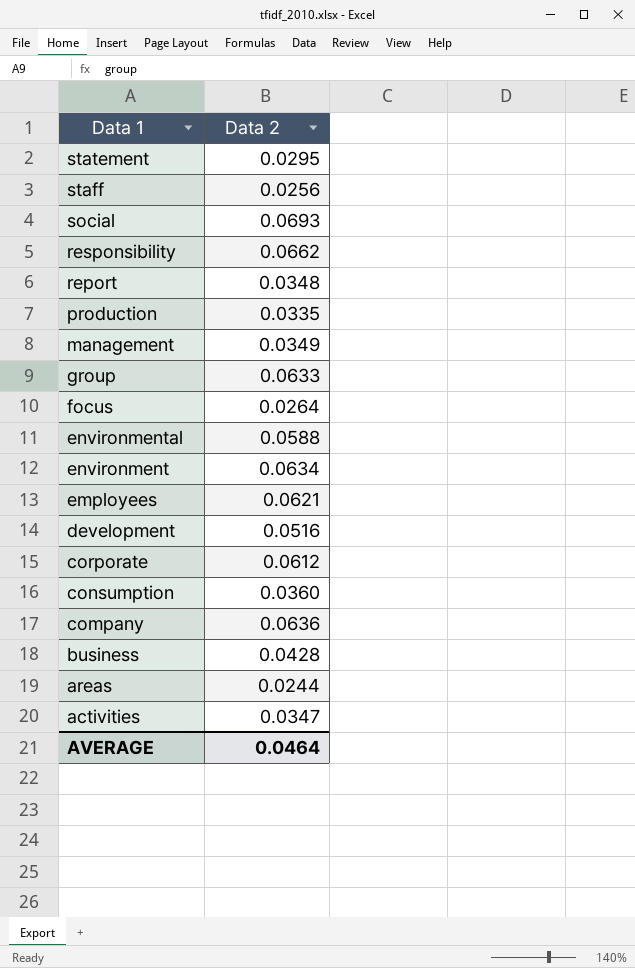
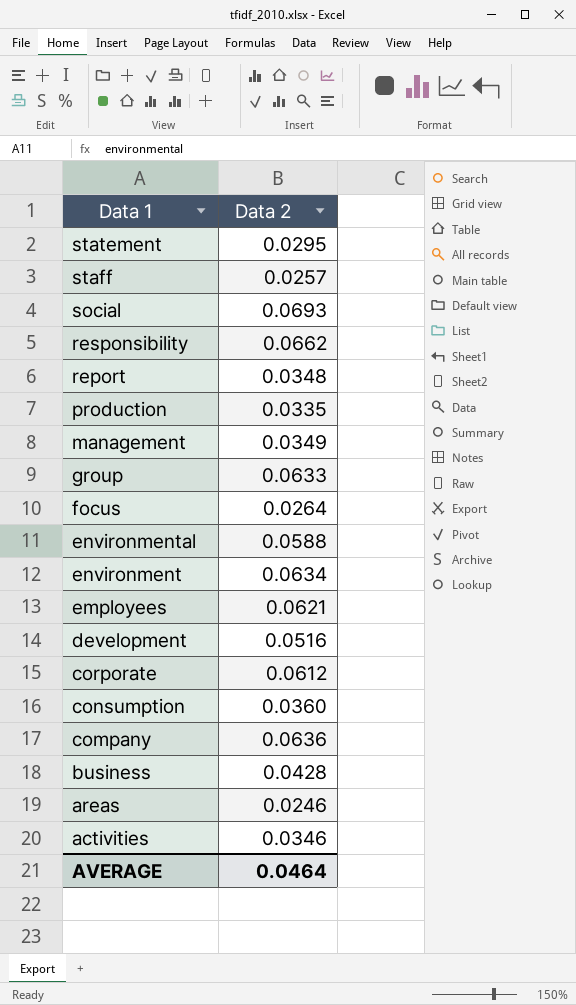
staff | Data 2: 0.0256 -> 0.0257
areas | Data 2: 0.0244 -> 0.0246
activities | Data 2: 0.0347 -> 0.0346

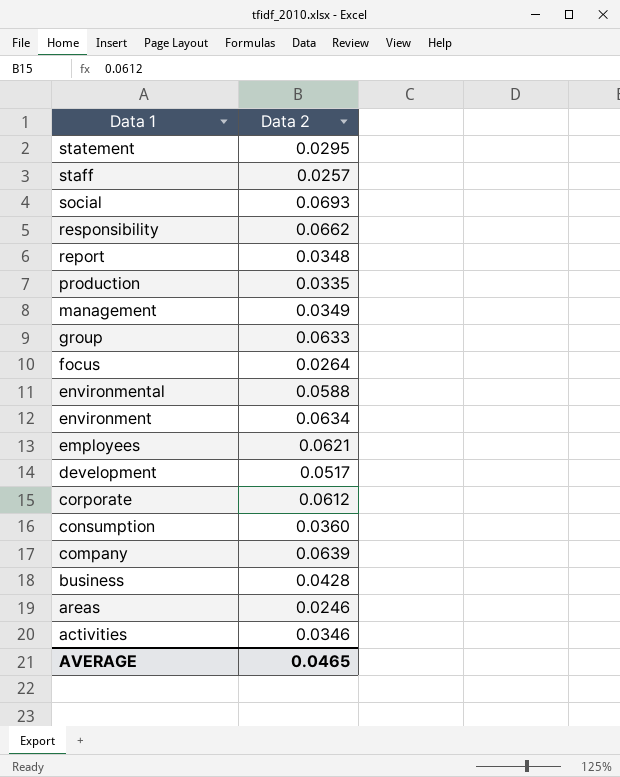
development | Data 2: 0.0516 -> 0.0517
company | Data 2: 0.0636 -> 0.0639
AVERAGE | Data 2: 0.0464 -> 0.0465

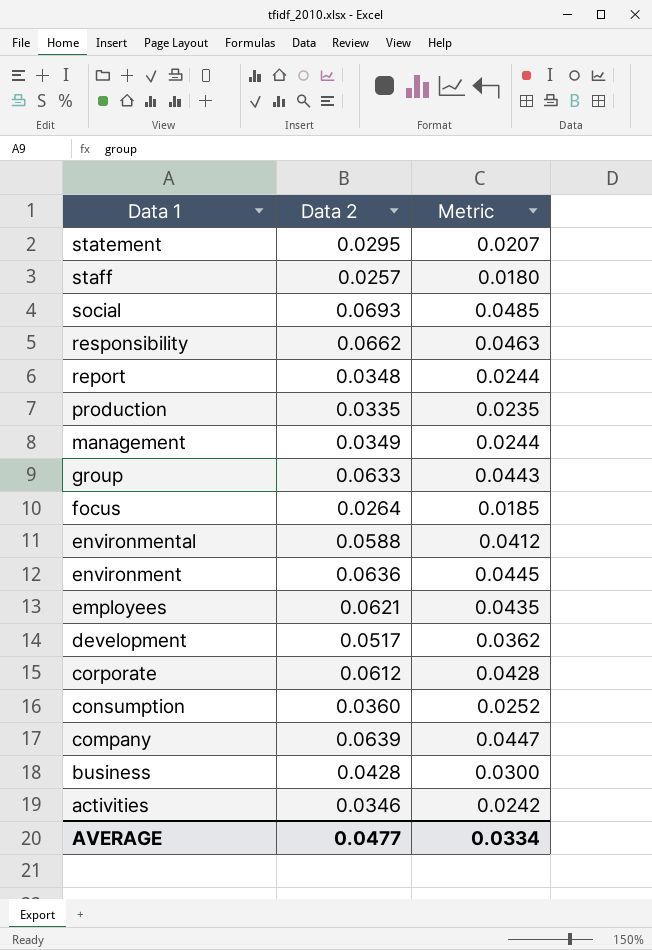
column Metric | formula: none -> [Data 2] * 0.7
row areas: 0.0246 -> none
environment | Data 2: 0.0634 -> 0.0636
AVERAGE | Data 2: 0.0465 -> 0.0477

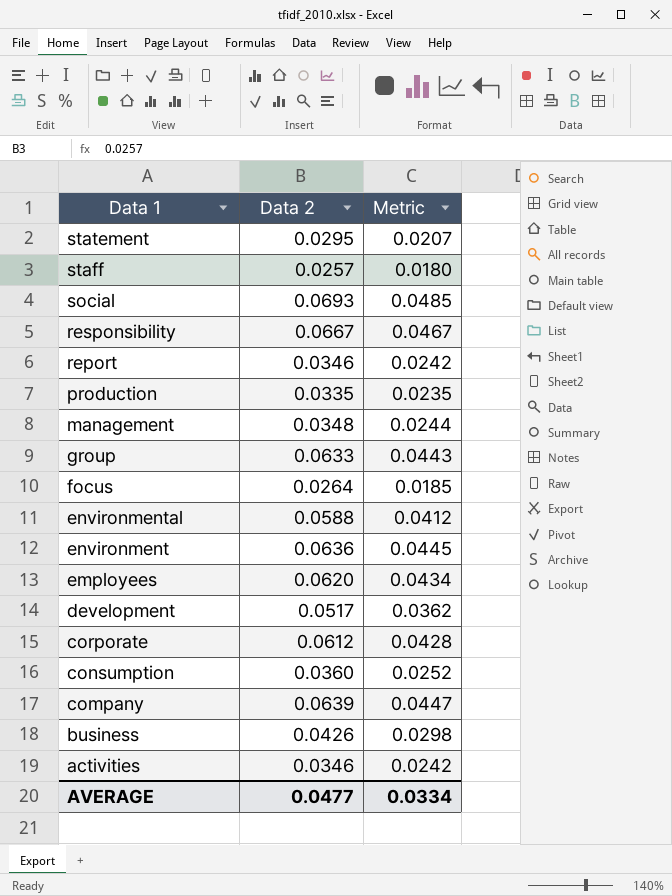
responsibility | Data 2: 0.0662 -> 0.0667
responsibility | Metric: 0.0463 -> 0.0467
report | Data 2: 0.0348 -> 0.0346
report | Metric: 0.0244 -> 0.0242
management | Data 2: 0.0349 -> 0.0348
employees | Data 2: 0.0621 -> 0.0620
employees | Metric: 0.0435 -> 0.0434
business | Data 2: 0.0428 -> 0.0426
business | Metric: 0.0300 -> 0.0298

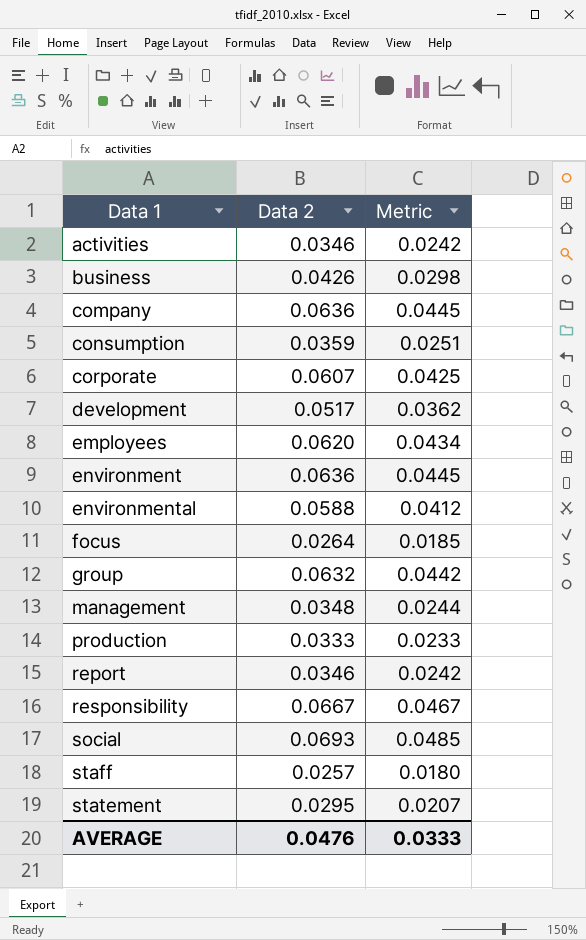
row order: Data 1 descending -> Data 1 ascending
company | Data 2: 0.0639 -> 0.0636
company | Metric: 0.0447 -> 0.0445
consumption | Data 2: 0.0360 -> 0.0359
consumption | Metric: 0.0252 -> 0.0251
corporate | Data 2: 0.0612 -> 0.0607
corporate | Metric: 0.0428 -> 0.0425
group | Data 2: 0.0633 -> 0.0632
group | Metric: 0.0443 -> 0.0442
production | Data 2: 0.0335 -> 0.0333
production | Metric: 0.0235 -> 0.0233
AVERAGE | Data 2: 0.0477 -> 0.0476
AVERAGE | Metric: 0.0334 -> 0.0333

